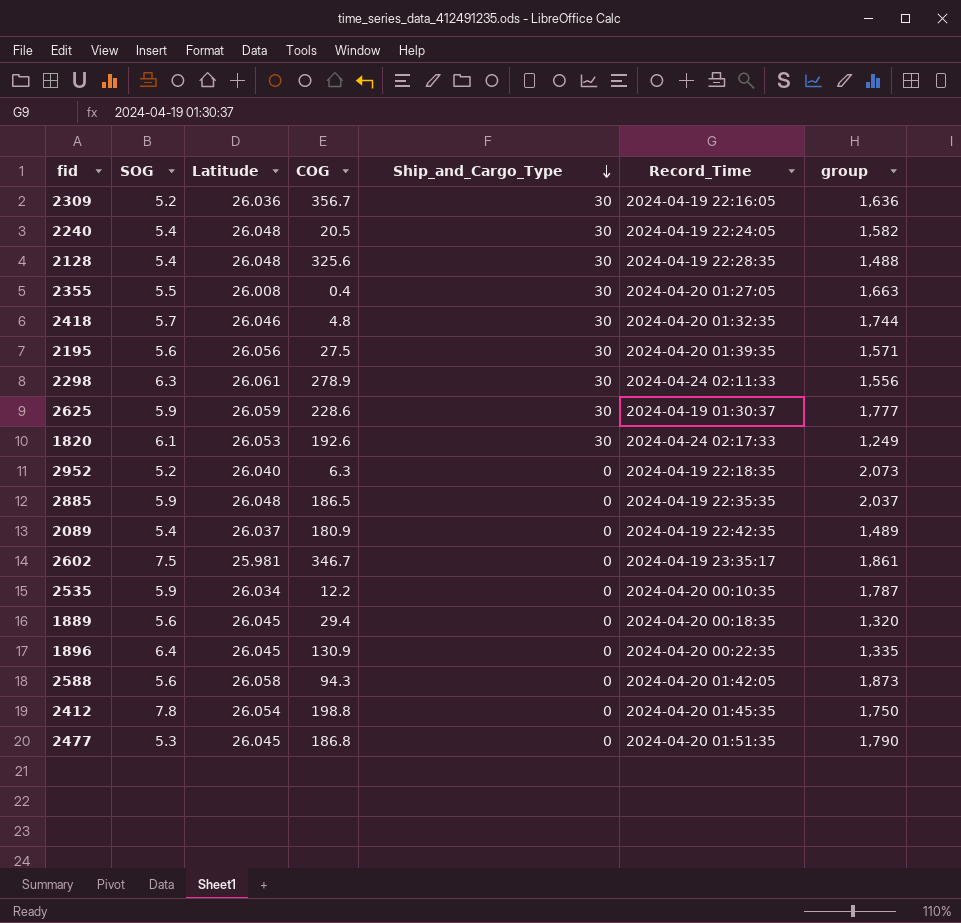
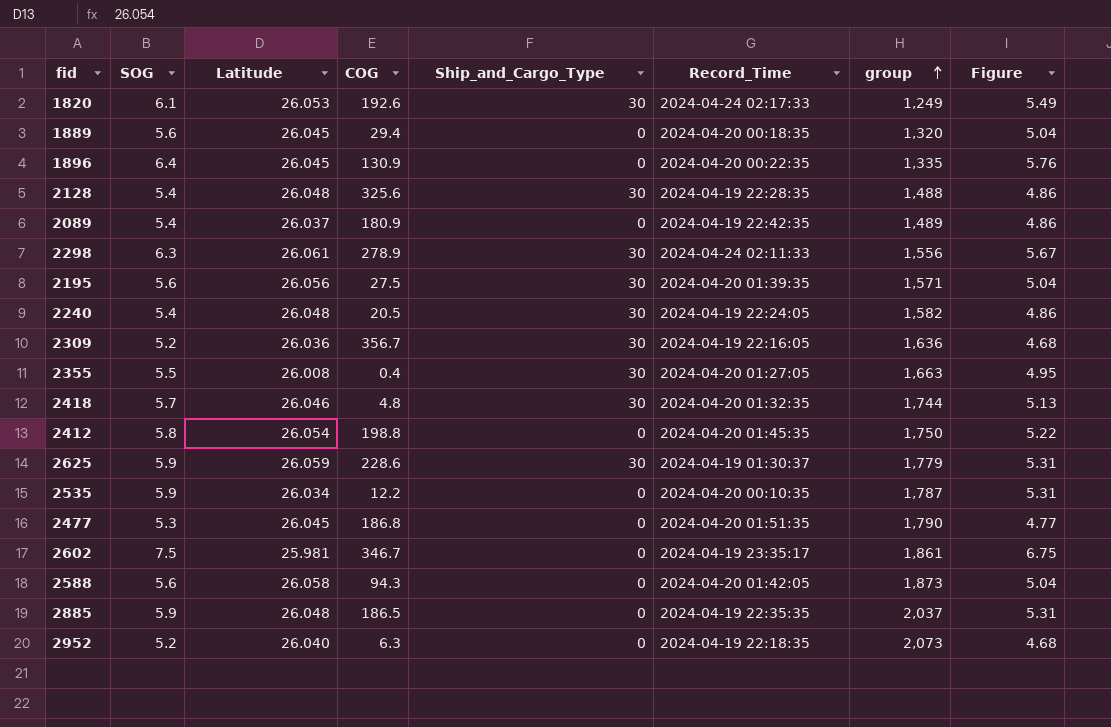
row order: Ship_and_Cargo_Type descending -> group ascending
column Figure | formula: none -> [SOG] * 0.9
2412 | SOG: 7.8 -> 5.8
2625 | group: 1,777 -> 1,779

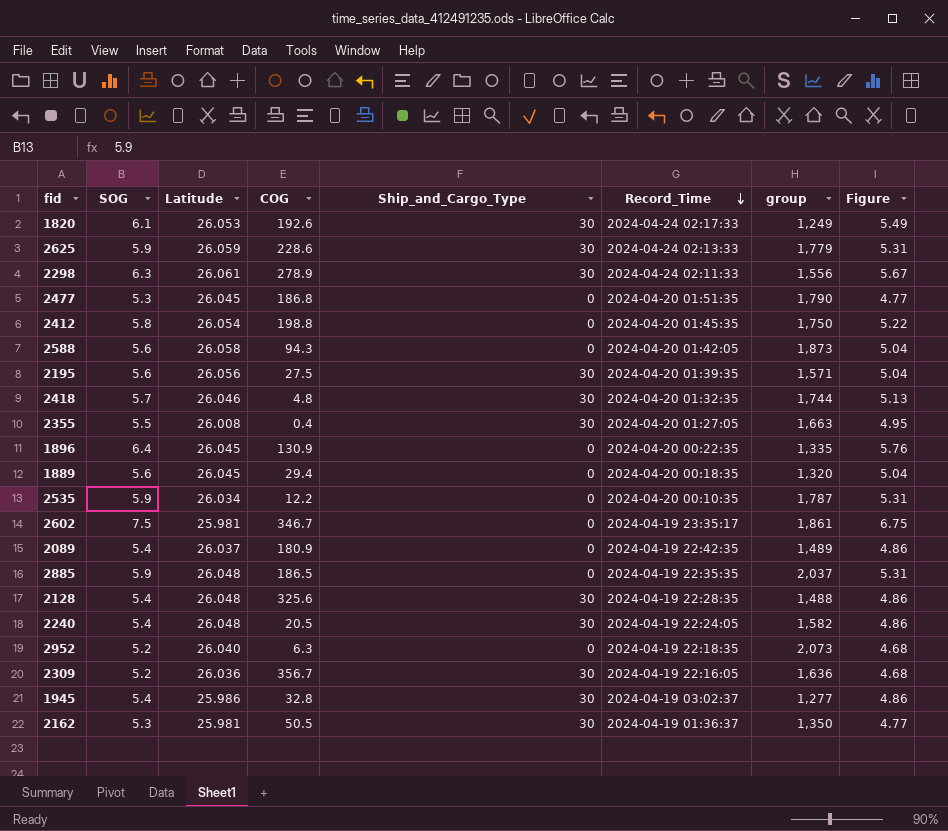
row order: group ascending -> Record_Time descending
2625 | Record_Time: 2024-04-19 01:30:37 -> 2024-04-24 02:13:33
row 1945: none -> 5.4 | 25.986 | 32.8 | 30 | 2024-04-19 03:02:37 | 1,277 | 4.86
row 2162: none -> 5.3 | 25.981 | 50.5 | 30 | 2024-04-19 01:36:37 | 1,350 | 4.77

